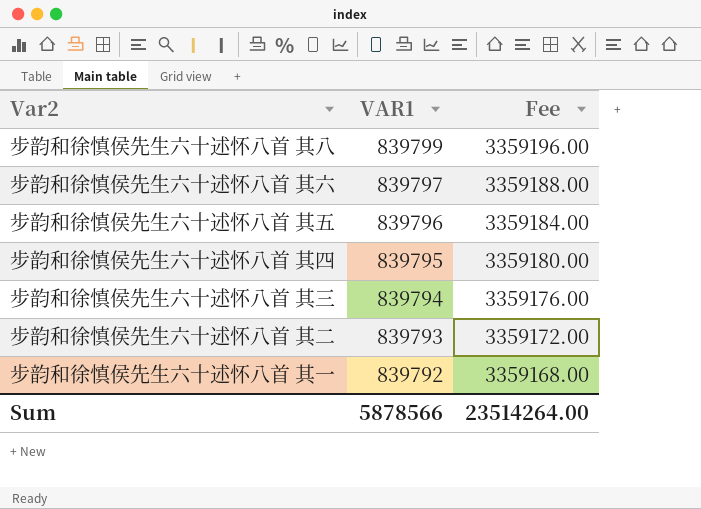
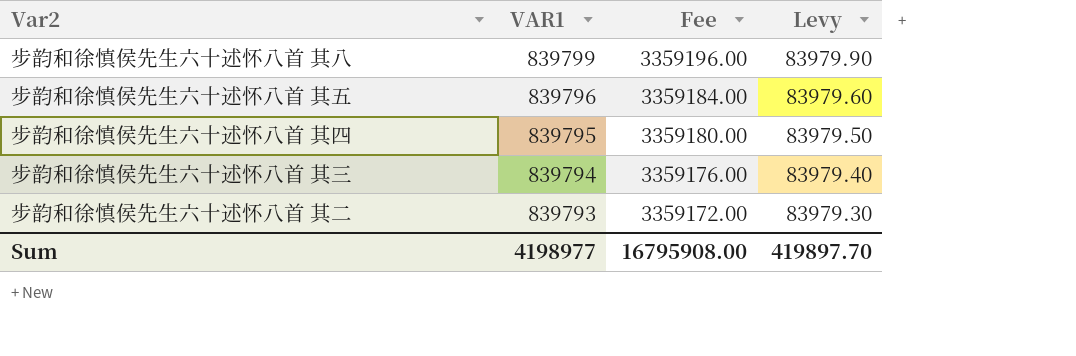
column Levy | formula: none -> [VAR1] * 0.1
row 步韵和徐慎侯先生六十述怀八首 其六: 839797 | 3359188.00 -> none
row 步韵和徐慎侯先生六十述怀八首 其一: 839792 | 3359168.00 -> none
Sum | VAR1: 5878566 -> 4198977
Sum | Fee: 23514264.00 -> 16795908.00

